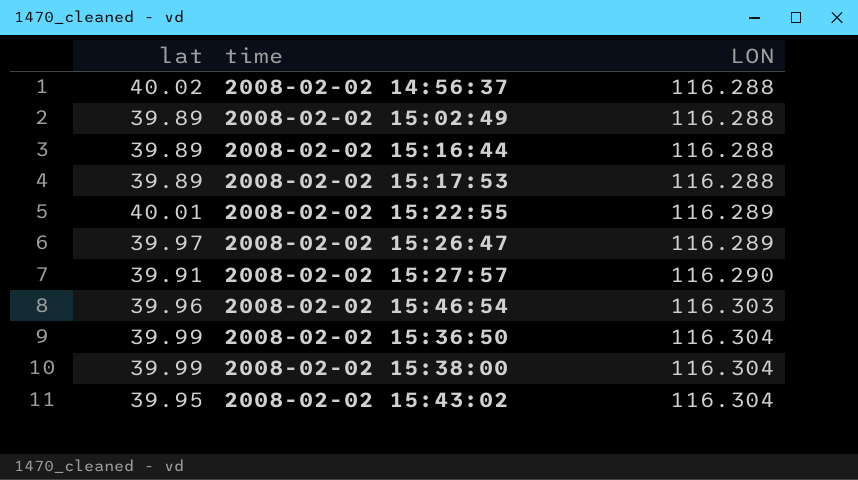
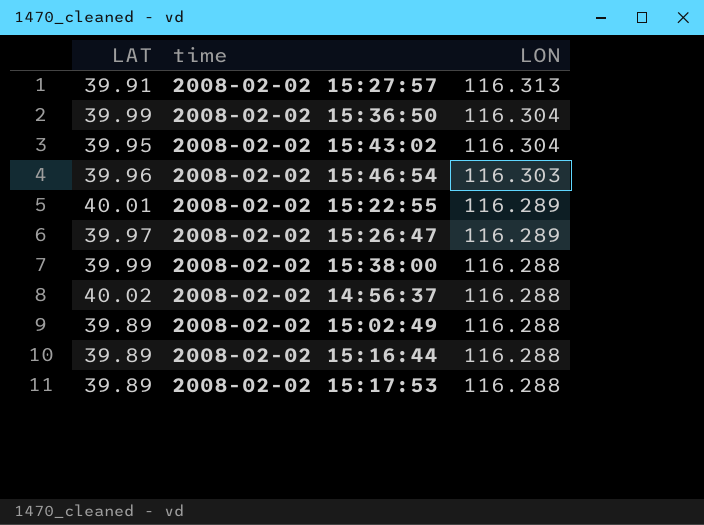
row order: LON ascending -> LON descending
column name: lat -> LAT
2008-02-02 15:27:57 | LON: 116.290 -> 116.313
2008-02-02 15:38:00 | LON: 116.304 -> 116.288

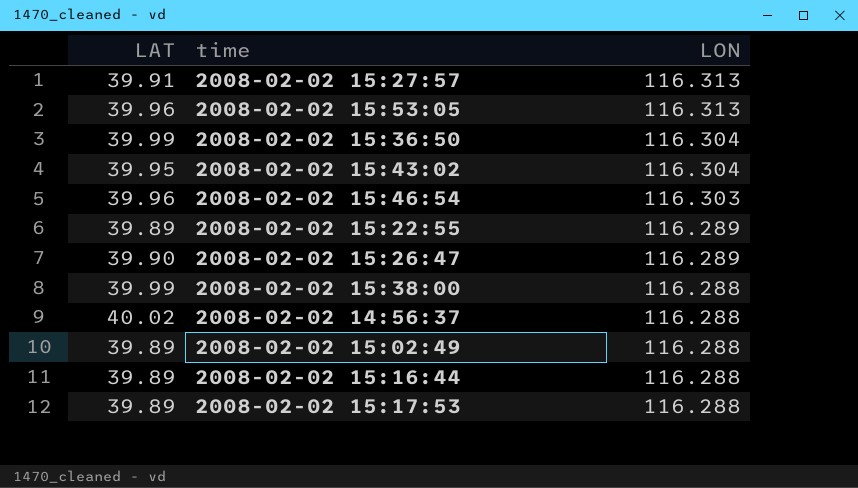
row 2008-02-02 15:53:05: none -> 39.96 | 116.313
2008-02-02 15:22:55 | LAT: 40.01 -> 39.89
2008-02-02 15:26:47 | LAT: 39.97 -> 39.90

